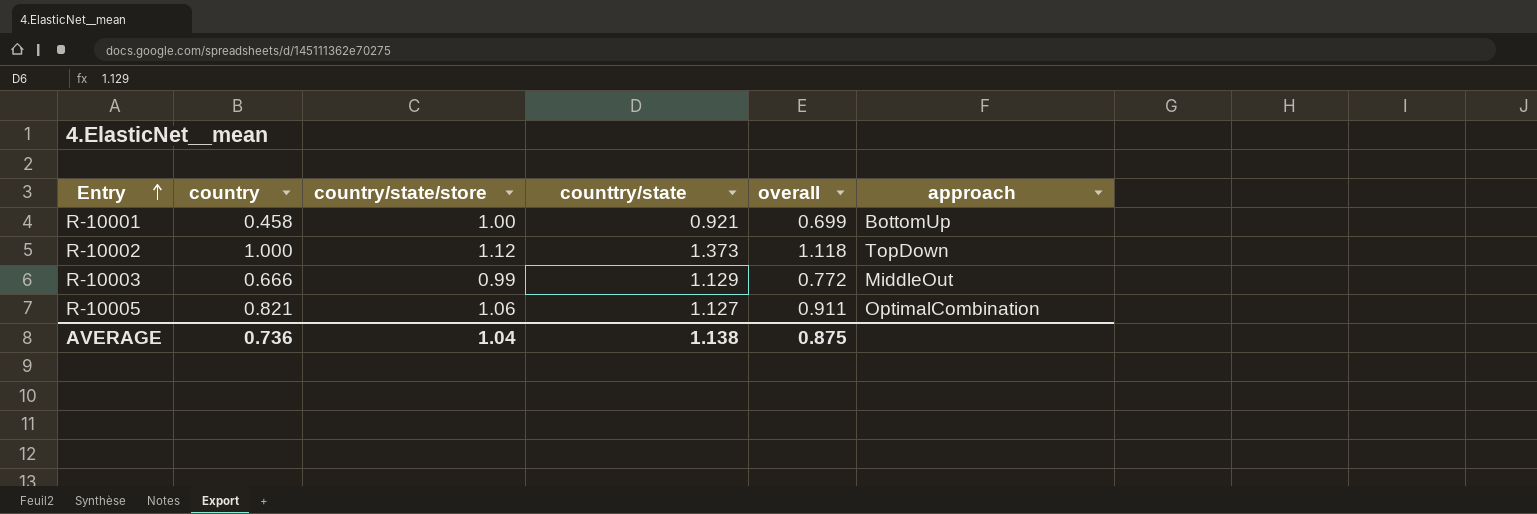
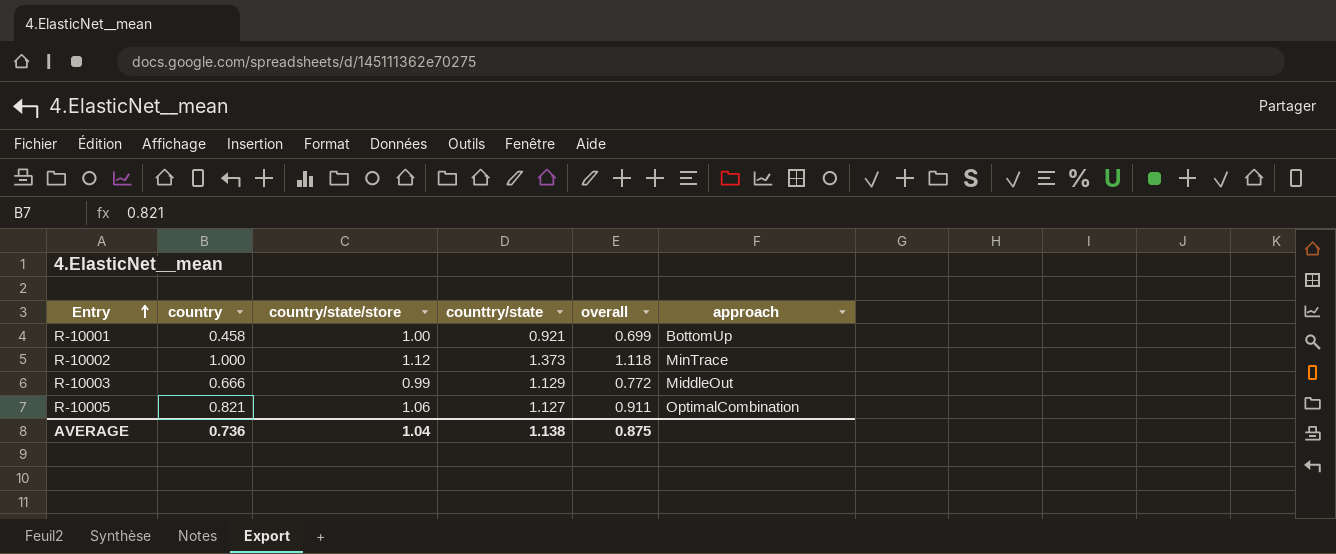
R-10002 | approach: TopDown -> MinTrace

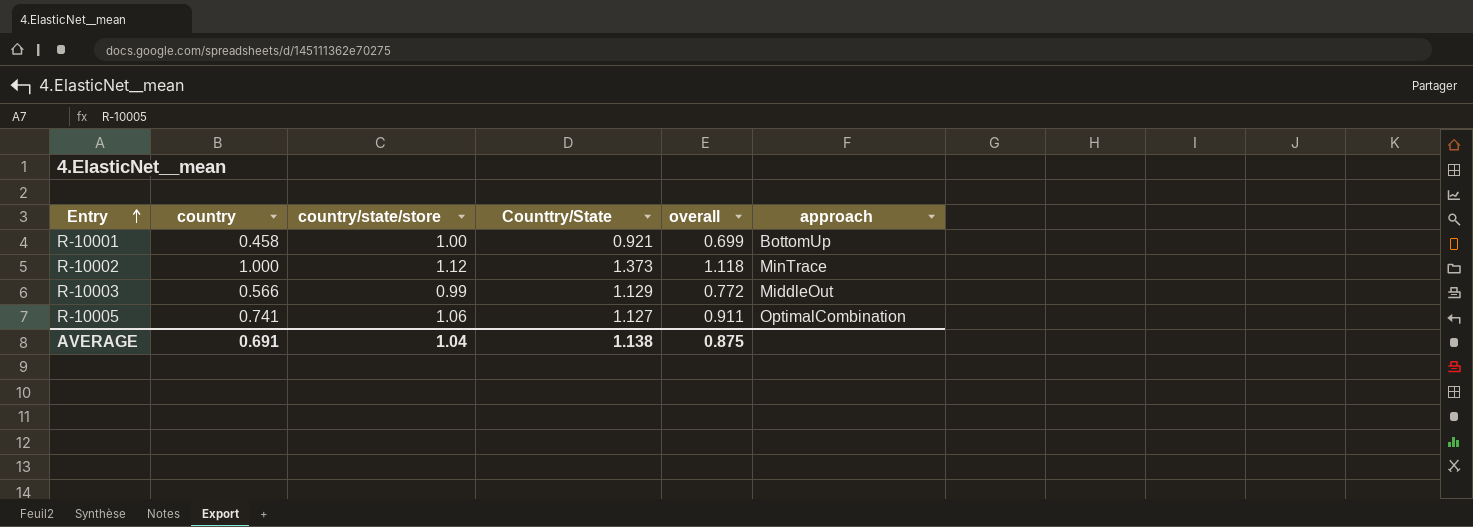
column name: counttry/state -> Counttry/State
R-10003 | country: 0.666 -> 0.566
R-10005 | country: 0.821 -> 0.741
AVERAGE | country: 0.736 -> 0.691

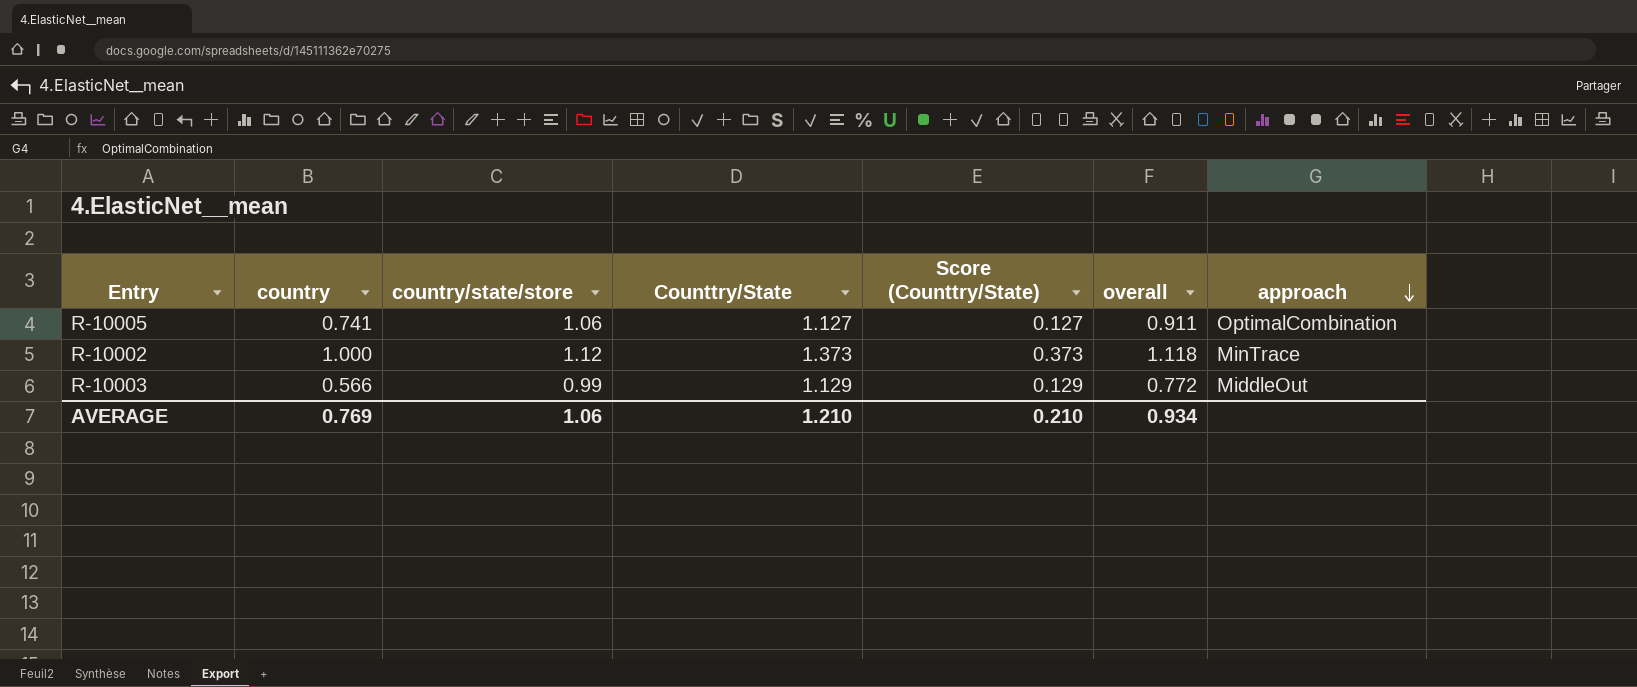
row order: Entry ascending -> approach descending
column Score (Counttry/State) | formula: none -> [Counttry/State] - 1
row R-10001: 0.458 | 1.00 | 0.921 | 0.699 | BottomUp -> none
AVERAGE | country: 0.691 -> 0.769
AVERAGE | country/state/store: 1.04 -> 1.06
AVERAGE | Counttry/State: 1.138 -> 1.210
AVERAGE | overall: 0.875 -> 0.934

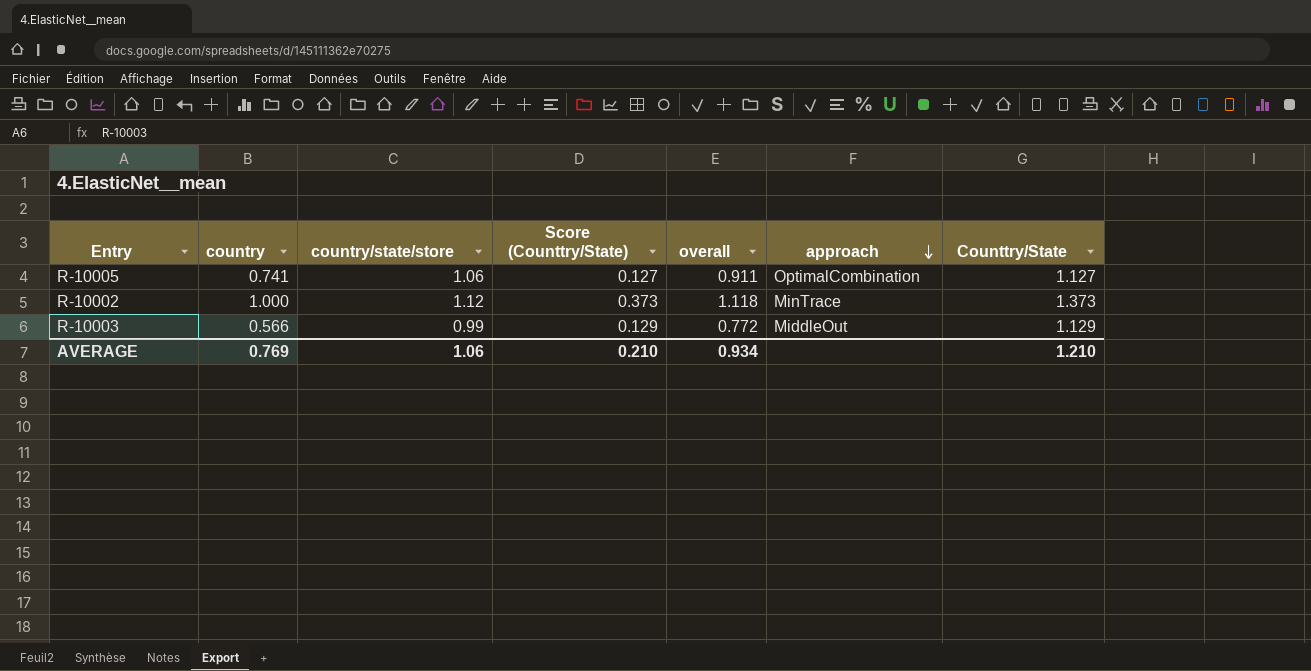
column Counttry/State | position: 4 -> 7

